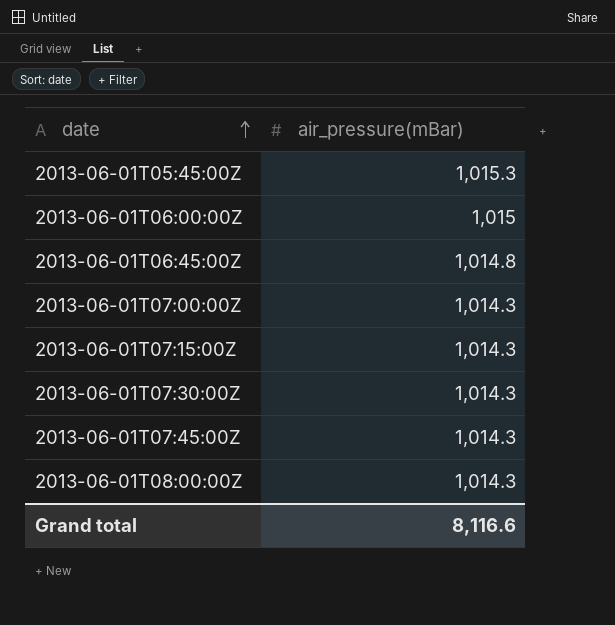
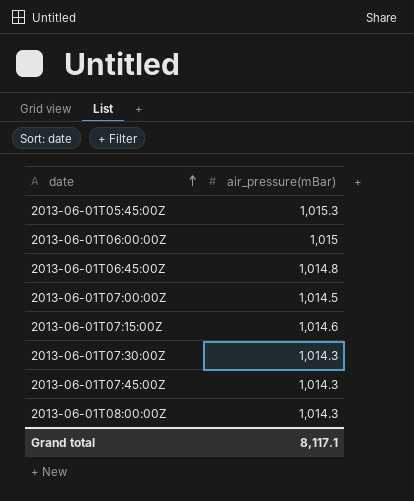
2013-06-01T07:00:00Z | air_pressure(mBar): 1,014.3 -> 1,014.5
2013-06-01T07:15:00Z | air_pressure(mBar): 1,014.3 -> 1,014.6
Grand total | air_pressure(mBar): 8,116.6 -> 8,117.1

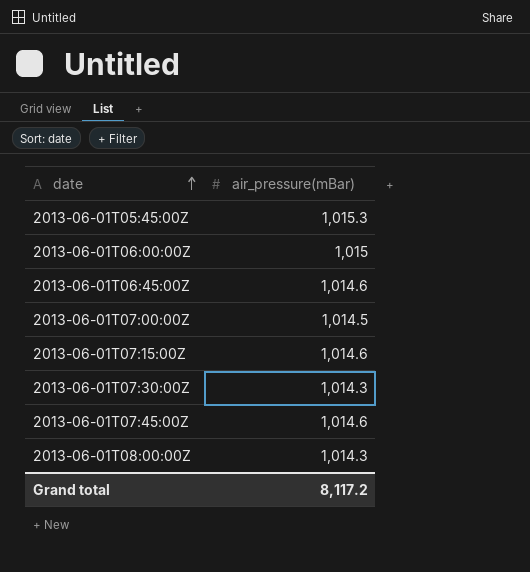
2013-06-01T06:45:00Z | air_pressure(mBar): 1,014.8 -> 1,014.6
2013-06-01T07:45:00Z | air_pressure(mBar): 1,014.3 -> 1,014.6
Grand total | air_pressure(mBar): 8,117.1 -> 8,117.2

